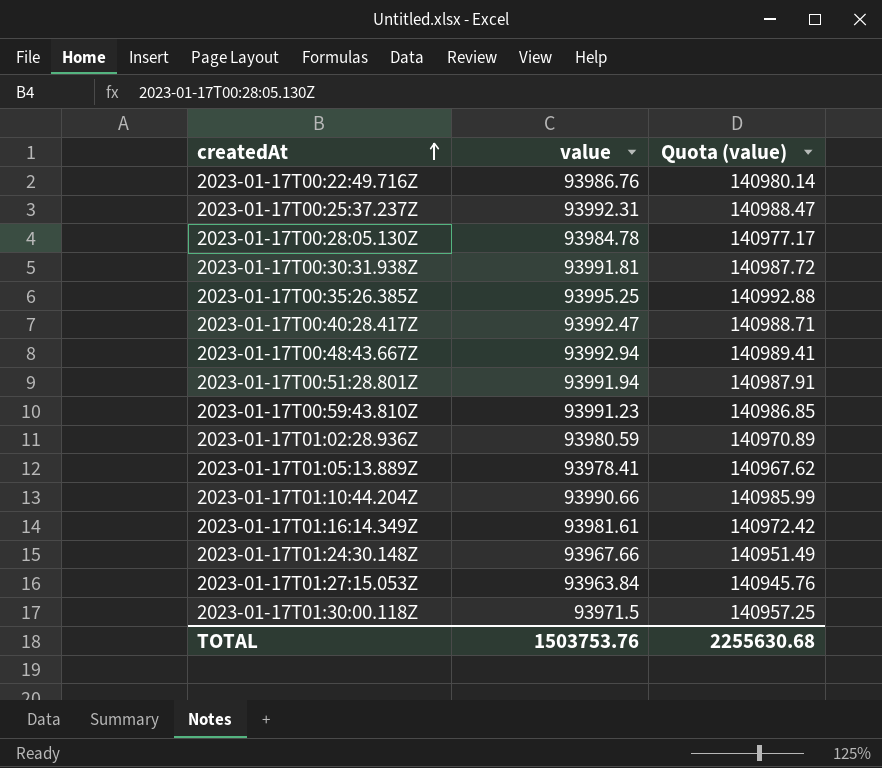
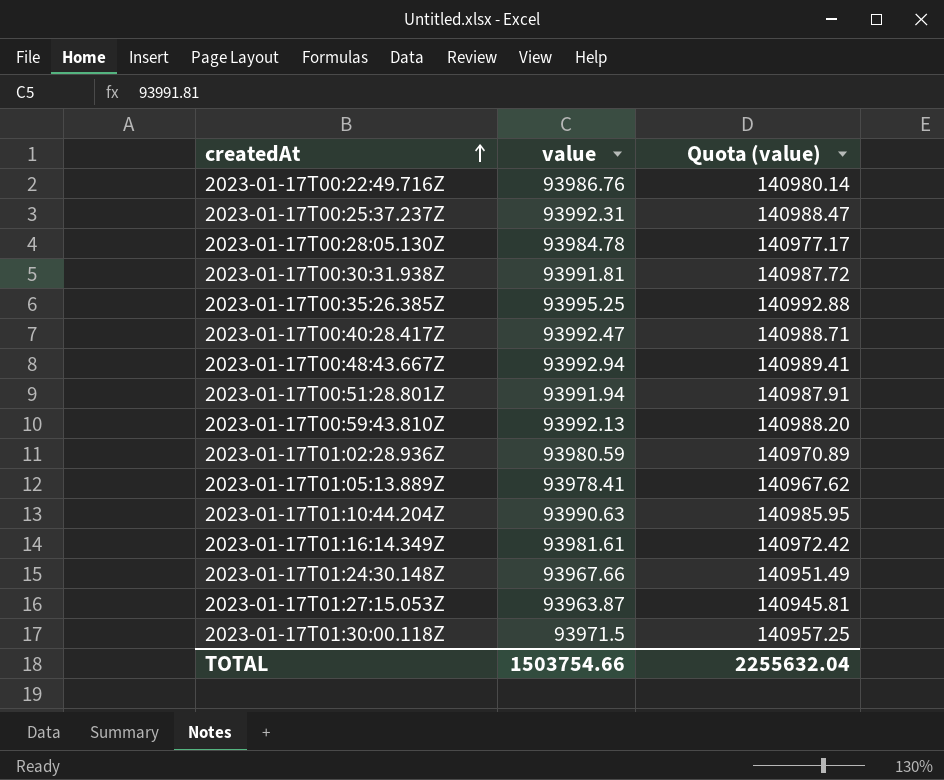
2023-01-17T00:59:43.810Z | value: 93991.23 -> 93992.13
2023-01-17T00:59:43.810Z | Quota (value): 140986.85 -> 140988.20
2023-01-17T01:10:44.204Z | value: 93990.66 -> 93990.63
2023-01-17T01:10:44.204Z | Quota (value): 140985.99 -> 140985.95
2023-01-17T01:27:15.053Z | value: 93963.84 -> 93963.87
2023-01-17T01:27:15.053Z | Quota (value): 140945.76 -> 140945.81
TOTAL | value: 1503753.76 -> 1503754.66
TOTAL | Quota (value): 2255630.68 -> 2255632.04

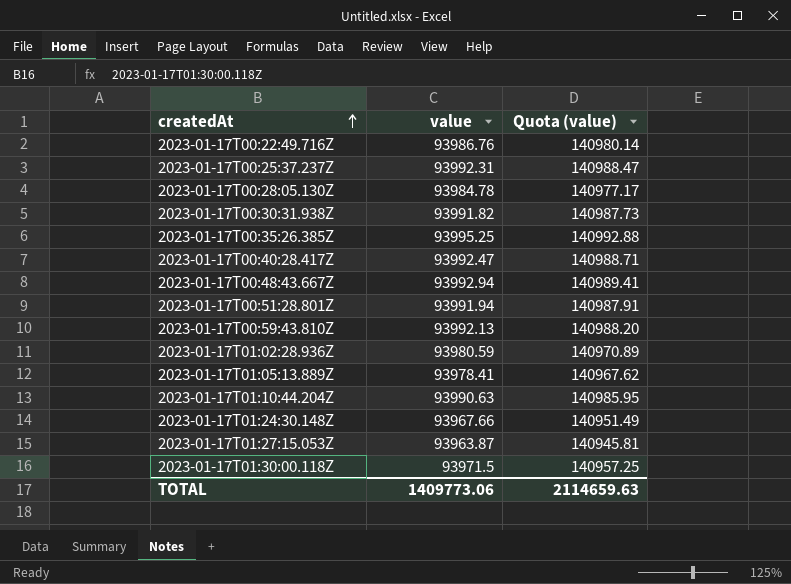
row 2023-01-17T01:16:14.349Z: 93981.61 | 140972.42 -> none
2023-01-17T00:30:31.938Z | value: 93991.81 -> 93991.82
2023-01-17T00:30:31.938Z | Quota (value): 140987.72 -> 140987.73
TOTAL | value: 1503754.66 -> 1409773.06
TOTAL | Quota (value): 2255632.04 -> 2114659.63

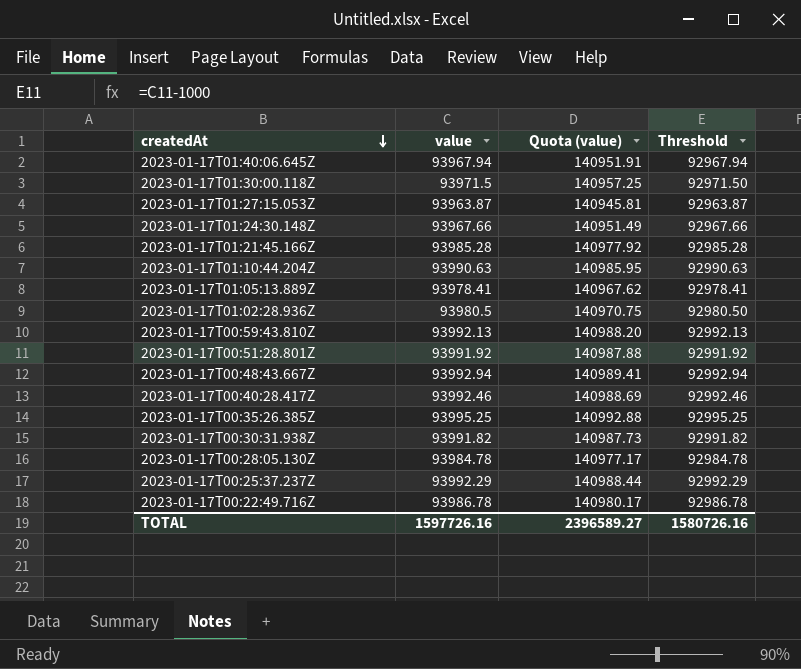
row order: createdAt ascending -> createdAt descending
column Threshold | formula: none -> [value] - 1000
row 2023-01-17T01:40:06.645Z: none -> 93967.94 | 140951.91 | 92967.94
row 2023-01-17T01:21:45.166Z: none -> 93985.28 | 140977.92 | 92985.28
2023-01-17T01:02:28.936Z | value: 93980.59 -> 93980.5
2023-01-17T01:02:28.936Z | Quota (value): 140970.89 -> 140970.75
2023-01-17T00:51:28.801Z | value: 93991.94 -> 93991.92
2023-01-17T00:51:28.801Z | Quota (value): 140987.91 -> 140987.88
2023-01-17T00:40:28.417Z | value: 93992.47 -> 93992.46
2023-01-17T00:40:28.417Z | Quota (value): 140988.71 -> 140988.69
2023-01-17T00:25:37.237Z | value: 93992.31 -> 93992.29
2023-01-17T00:25:37.237Z | Quota (value): 140988.47 -> 140988.44
2023-01-17T00:22:49.716Z | value: 93986.76 -> 93986.78
2023-01-17T00:22:49.716Z | Quota (value): 140980.14 -> 140980.17
TOTAL | value: 1409773.06 -> 1597726.16
TOTAL | Quota (value): 2114659.63 -> 2396589.27

